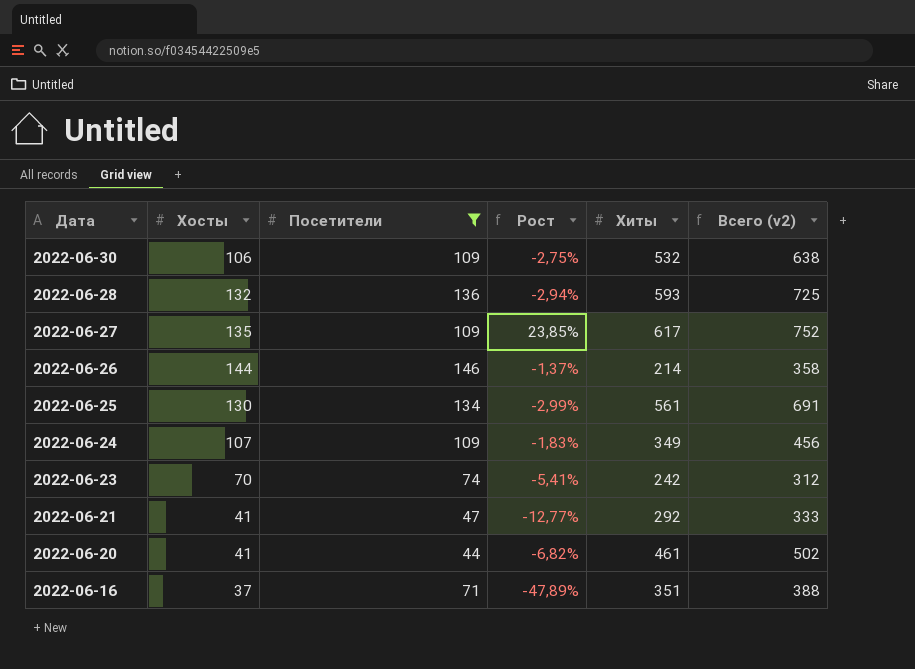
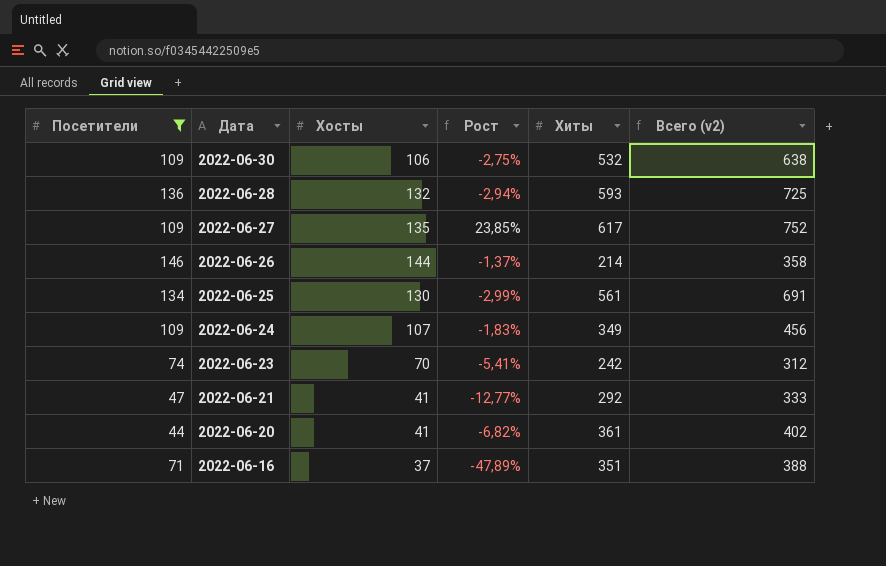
column Посетители | position: 3 -> 1
2022-06-20 | Хиты: 461 -> 361
2022-06-20 | Всего (v2): 502 -> 402

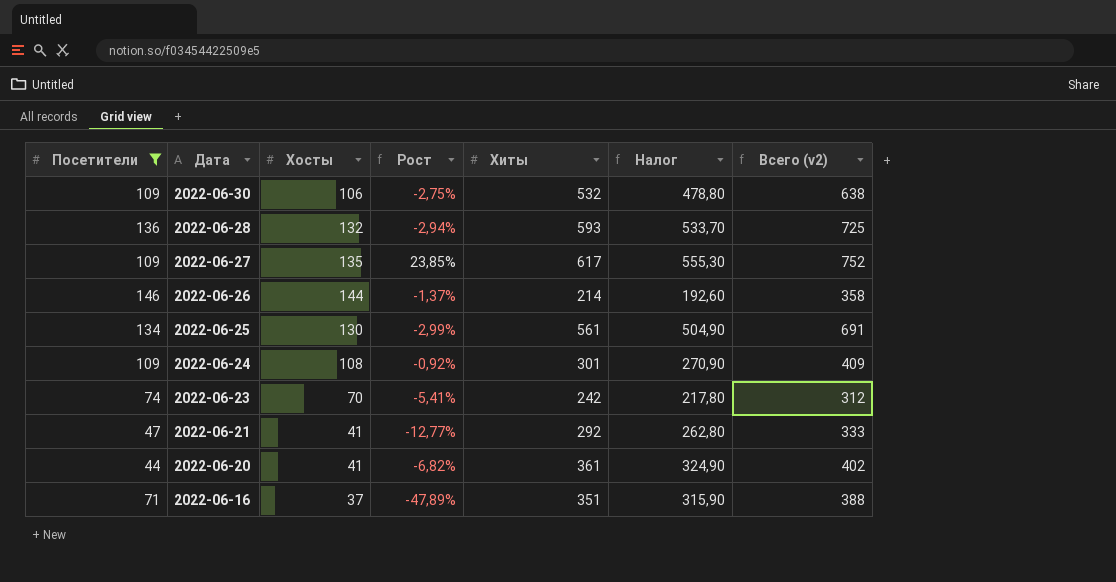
column Налог | formula: none -> [Хиты] * 0,9
2022-06-24 | Хосты: 107 -> 108
2022-06-24 | Рост: -1,83% -> -0,92%
2022-06-24 | Хиты: 349 -> 301
2022-06-24 | Всего (v2): 456 -> 409

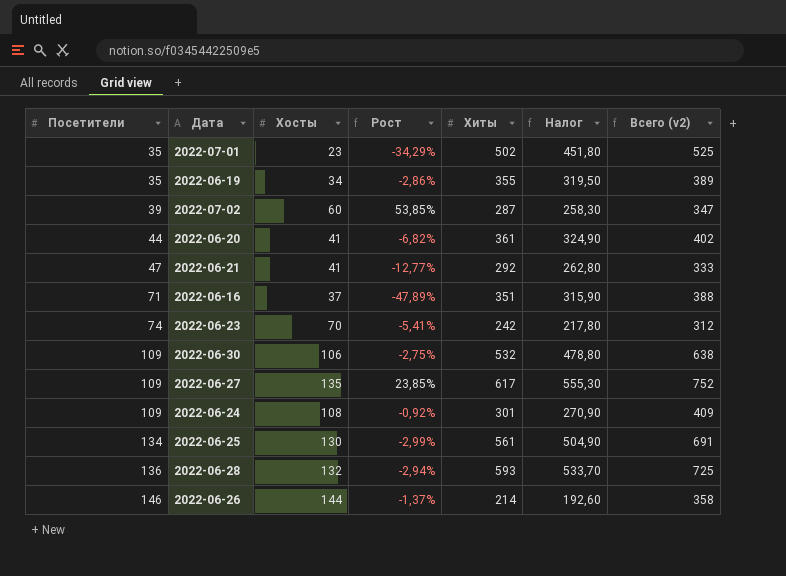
filter: Посетители >= 44 -> none
row order: Дата descending -> Посетители ascending

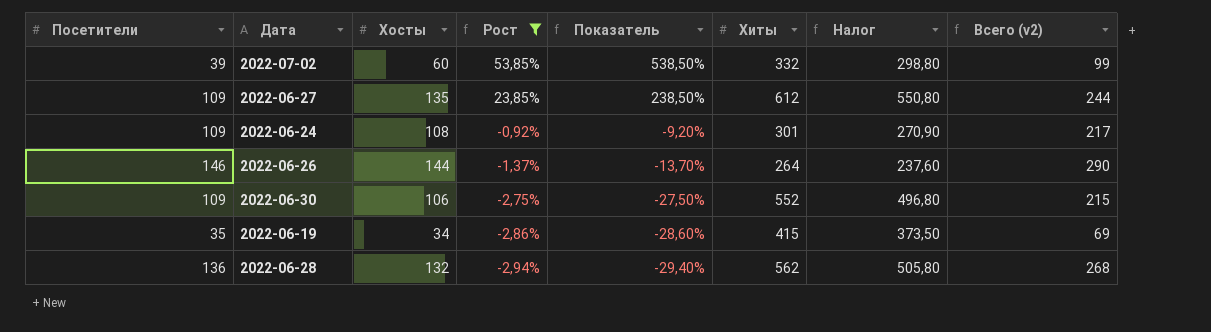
filter: none -> Рост >= -2,94%
row order: Посетители ascending -> Рост descending
column Показатель | formula: none -> [Рост] * 10
column Всего (v2) | formula: [Хосты] + [Хиты] -> [Посетители] + [Хосты]
2022-07-02 | Хиты: 287 -> 332
2022-07-02 | Налог: 258,30 -> 298,80
2022-06-27 | Хиты: 617 -> 612
2022-06-27 | Налог: 555,30 -> 550,80
2022-06-26 | Хиты: 214 -> 264
2022-06-26 | Налог: 192,60 -> 237,60
2022-06-30 | Хиты: 532 -> 552
2022-06-30 | Налог: 478,80 -> 496,80
2022-06-19 | Хиты: 355 -> 415
2022-06-19 | Налог: 319,50 -> 373,50
2022-06-28 | Хиты: 593 -> 562
2022-06-28 | Налог: 533,70 -> 505,80

